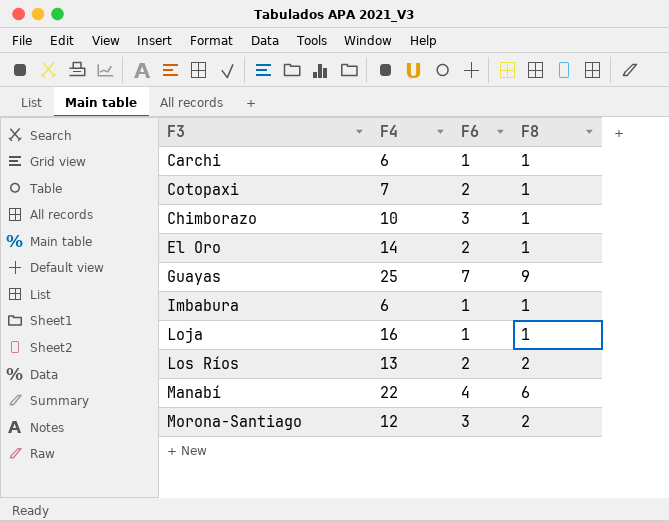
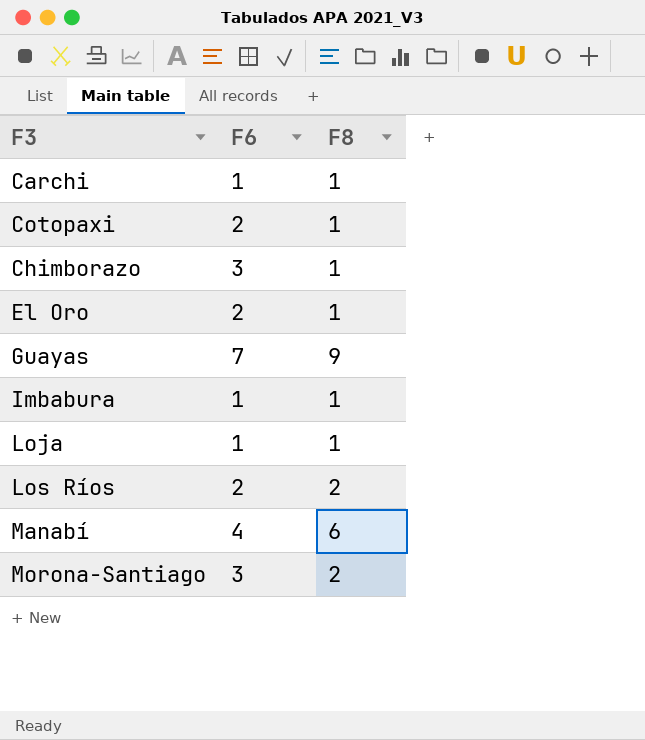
column F4 | position: 2 -> none

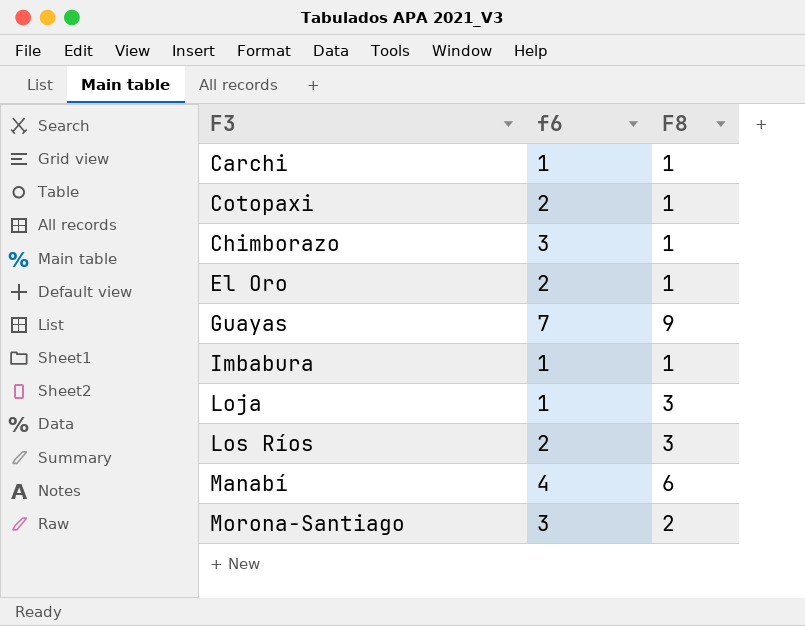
column name: F6 -> f6
Loja | F8: 1 -> 3
Los Ríos | F8: 2 -> 3

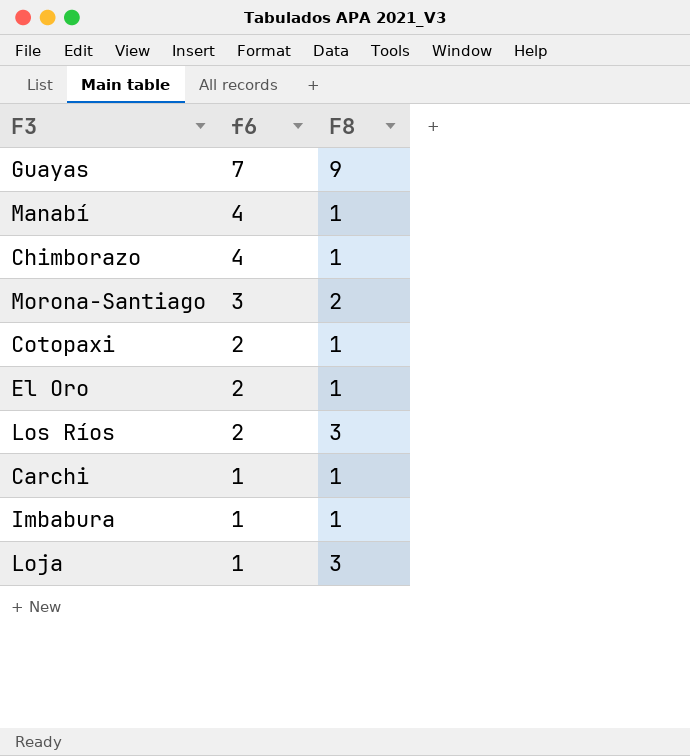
row order: none -> f6 descending
Manabí | F8: 6 -> 1
Chimborazo | f6: 3 -> 4

